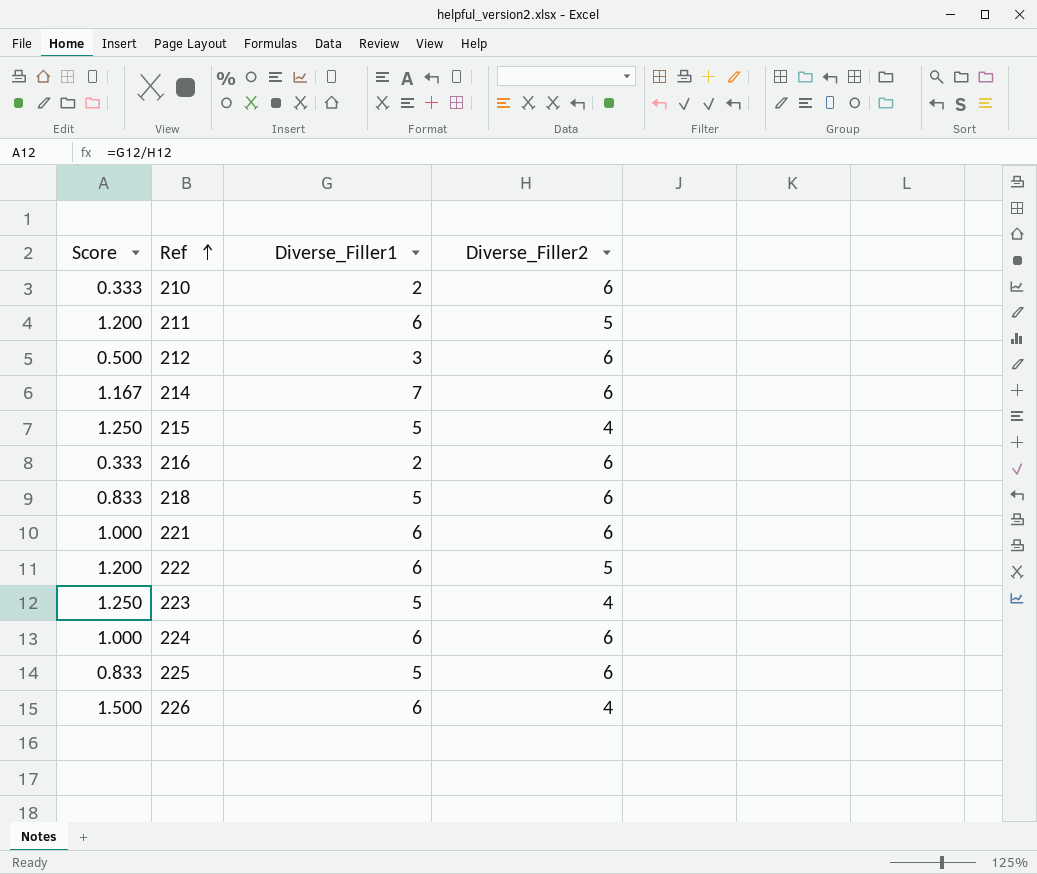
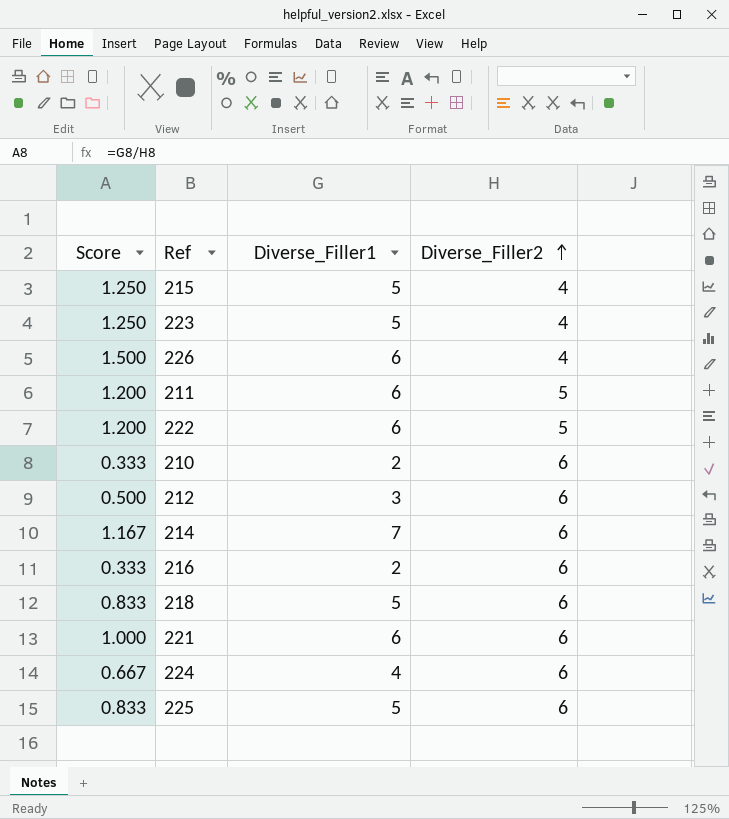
row order: Ref ascending -> Diverse_Filler2 ascending
224 | Score: 1.000 -> 0.667
224 | Diverse_Filler1: 6 -> 4

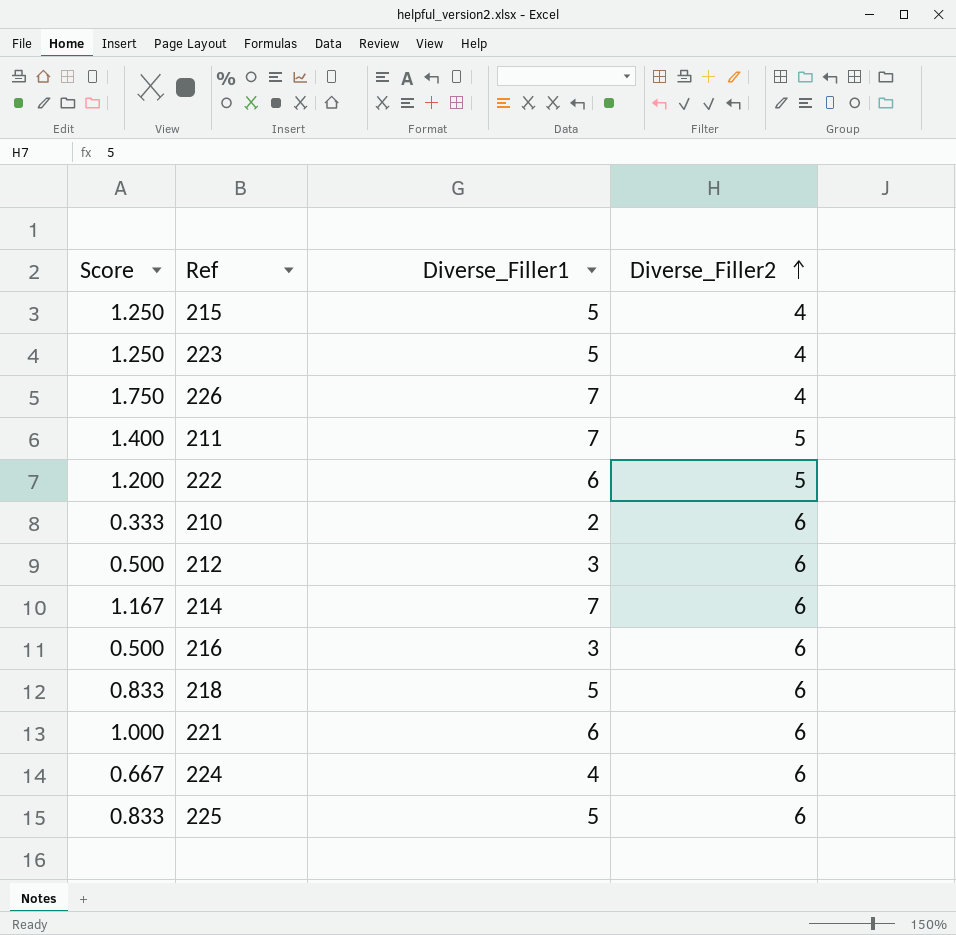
226 | Score: 1.500 -> 1.750
226 | Diverse_Filler1: 6 -> 7
211 | Score: 1.200 -> 1.400
211 | Diverse_Filler1: 6 -> 7
216 | Score: 0.333 -> 0.500
216 | Diverse_Filler1: 2 -> 3

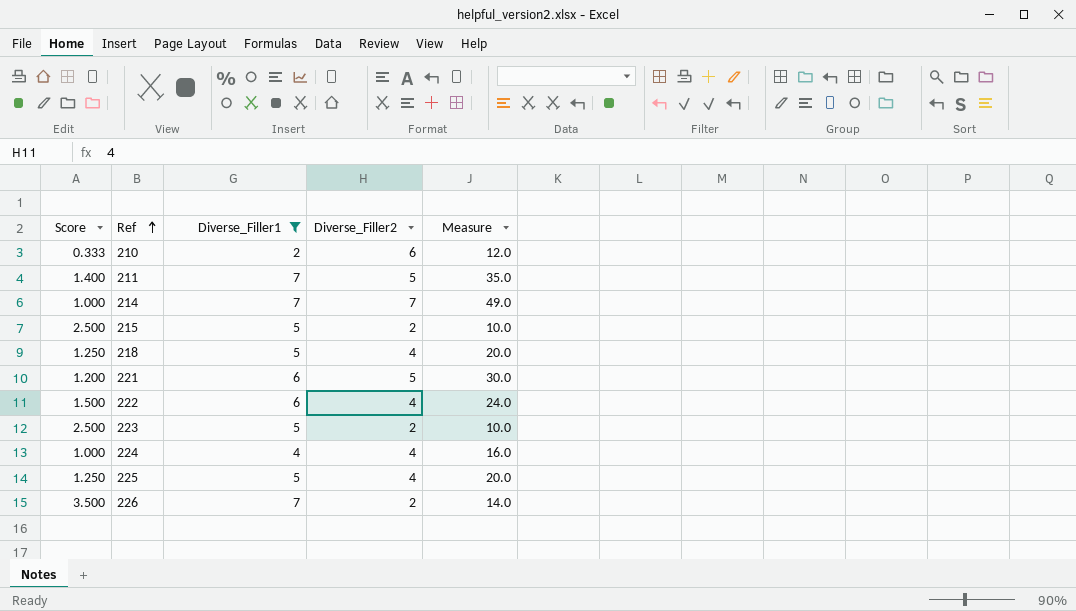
filter: none -> Diverse_Filler1 != 3
row order: Diverse_Filler2 ascending -> Ref ascending
column Measure | formula: none -> [Diverse_Filler1] * [Diverse_Filler2]
214 | Score: 1.167 -> 1.000
214 | Diverse_Filler2: 6 -> 7
215 | Score: 1.250 -> 2.500
215 | Diverse_Filler2: 4 -> 2
218 | Score: 0.833 -> 1.250
218 | Diverse_Filler2: 6 -> 4
221 | Score: 1.000 -> 1.200
221 | Diverse_Filler2: 6 -> 5
222 | Score: 1.200 -> 1.500
222 | Diverse_Filler2: 5 -> 4
223 | Score: 1.250 -> 2.500
223 | Diverse_Filler2: 4 -> 2
224 | Score: 0.667 -> 1.000
224 | Diverse_Filler2: 6 -> 4
225 | Score: 0.833 -> 1.250
225 | Diverse_Filler2: 6 -> 4
226 | Score: 1.750 -> 3.500
226 | Diverse_Filler2: 4 -> 2

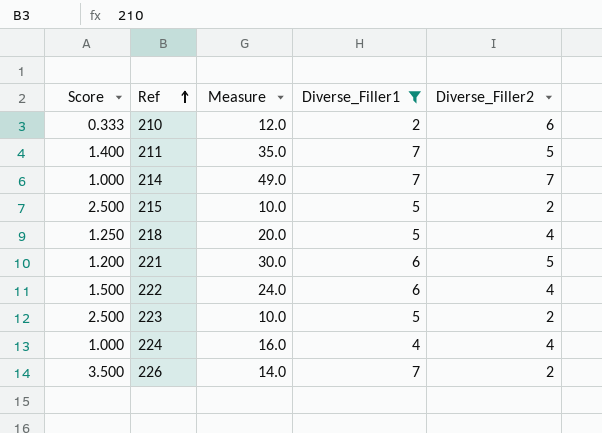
column Measure | position: 5 -> 3
row 225: 1.250 | 5 | 4 | 20.0 -> none

